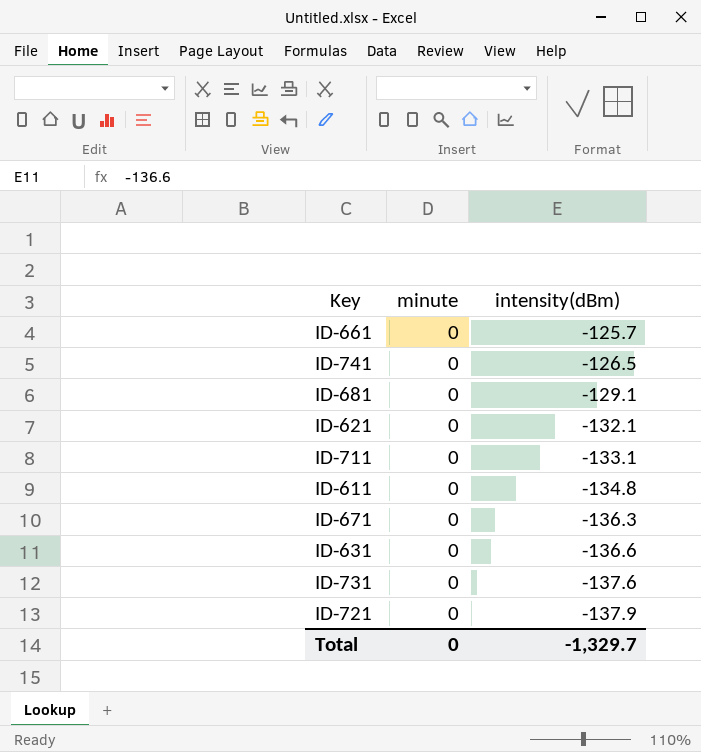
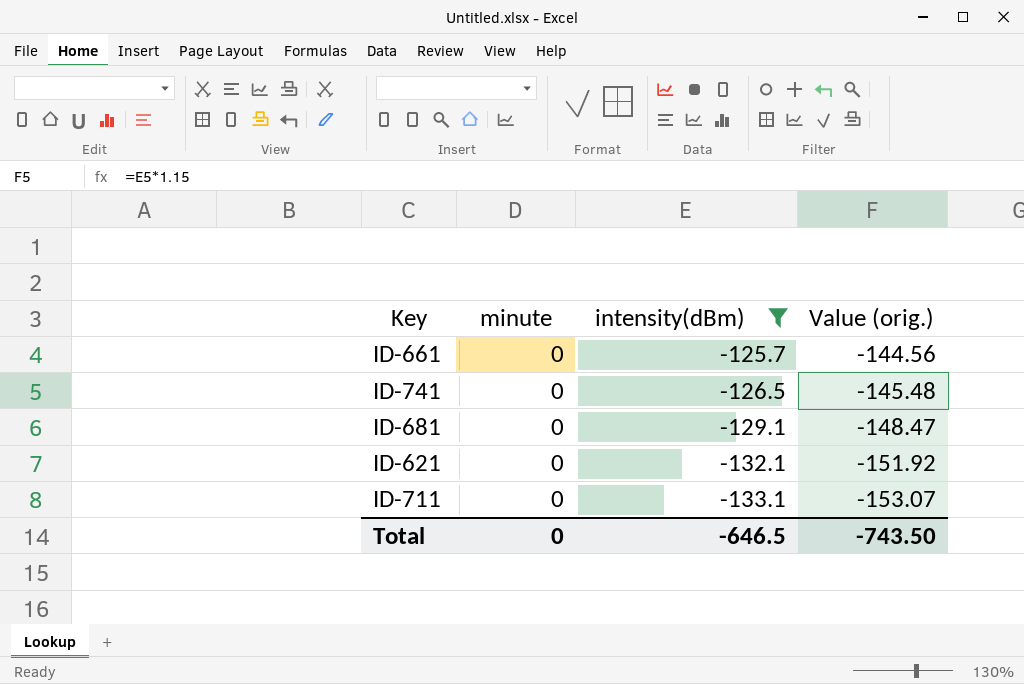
filter: none -> intensity(dBm) >= -133.1
column Value (orig.) | formula: none -> [intensity(dBm)] * 1.15
Total | intensity(dBm): -1,329.7 -> -646.5

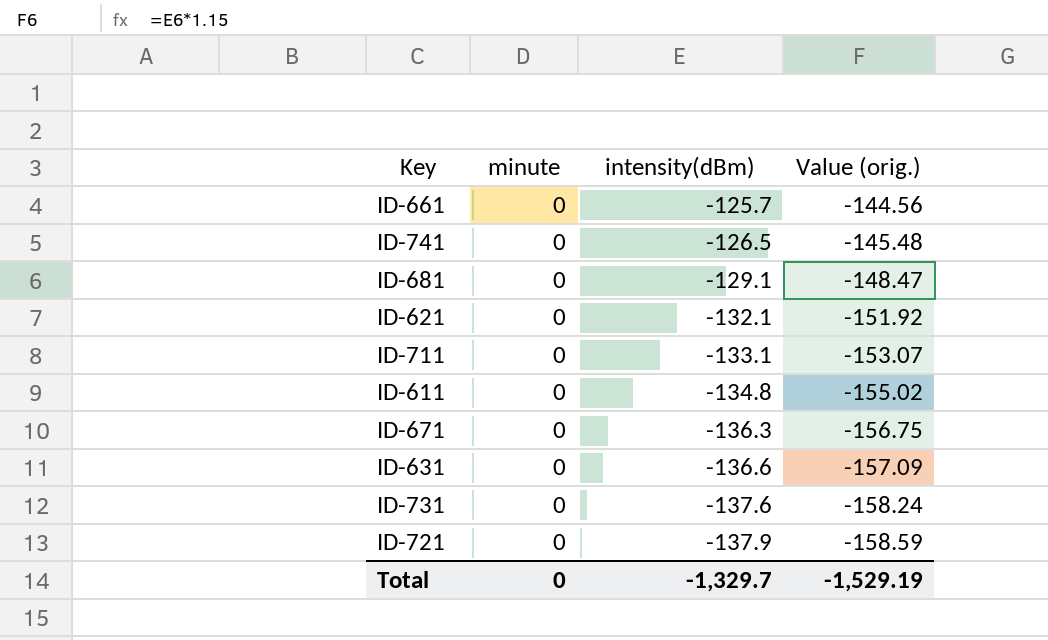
filter: intensity(dBm) >= -133.1 -> none
Total | intensity(dBm): -646.5 -> -1,329.7
Total | Value (orig.): -743.50 -> -1,529.19

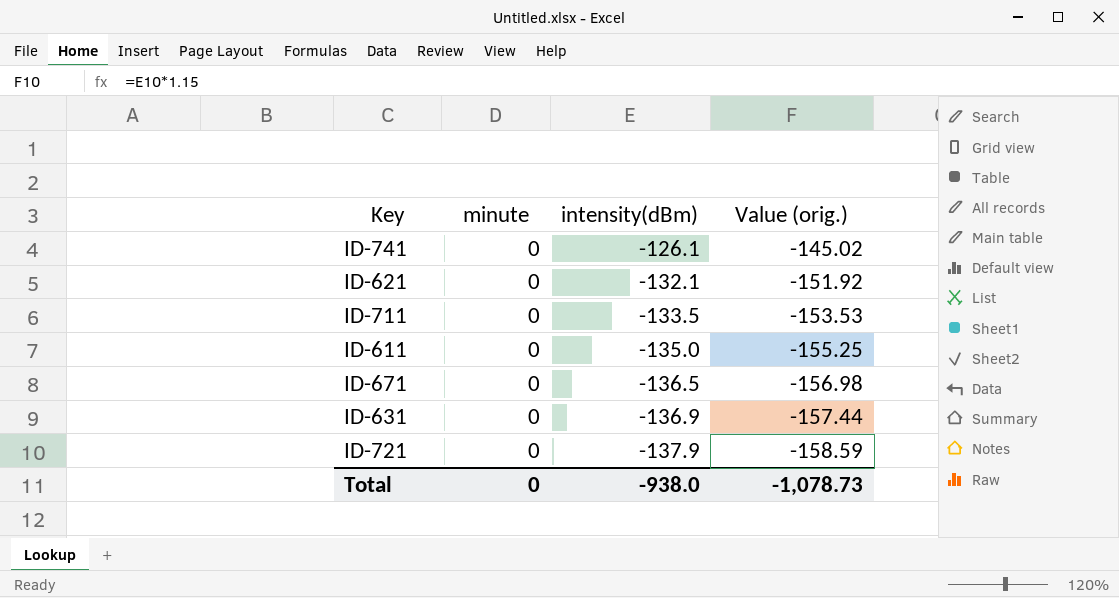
row ID-661: 0 | -125.7 | -144.56 -> none
row ID-681: 0 | -129.1 | -148.47 -> none
row ID-731: 0 | -137.6 | -158.24 -> none
ID-741 | intensity(dBm): -126.5 -> -126.1
ID-741 | Value (orig.): -145.48 -> -145.02
ID-711 | intensity(dBm): -133.1 -> -133.5
ID-711 | Value (orig.): -153.07 -> -153.53
ID-611 | intensity(dBm): -134.8 -> -135.0
ID-611 | Value (orig.): -155.02 -> -155.25
ID-671 | intensity(dBm): -136.3 -> -136.5
ID-671 | Value (orig.): -156.75 -> -156.98
ID-631 | intensity(dBm): -136.6 -> -136.9
ID-631 | Value (orig.): -157.09 -> -157.44
Total | intensity(dBm): -1,329.7 -> -938.0
Total | Value (orig.): -1,529.19 -> -1,078.73

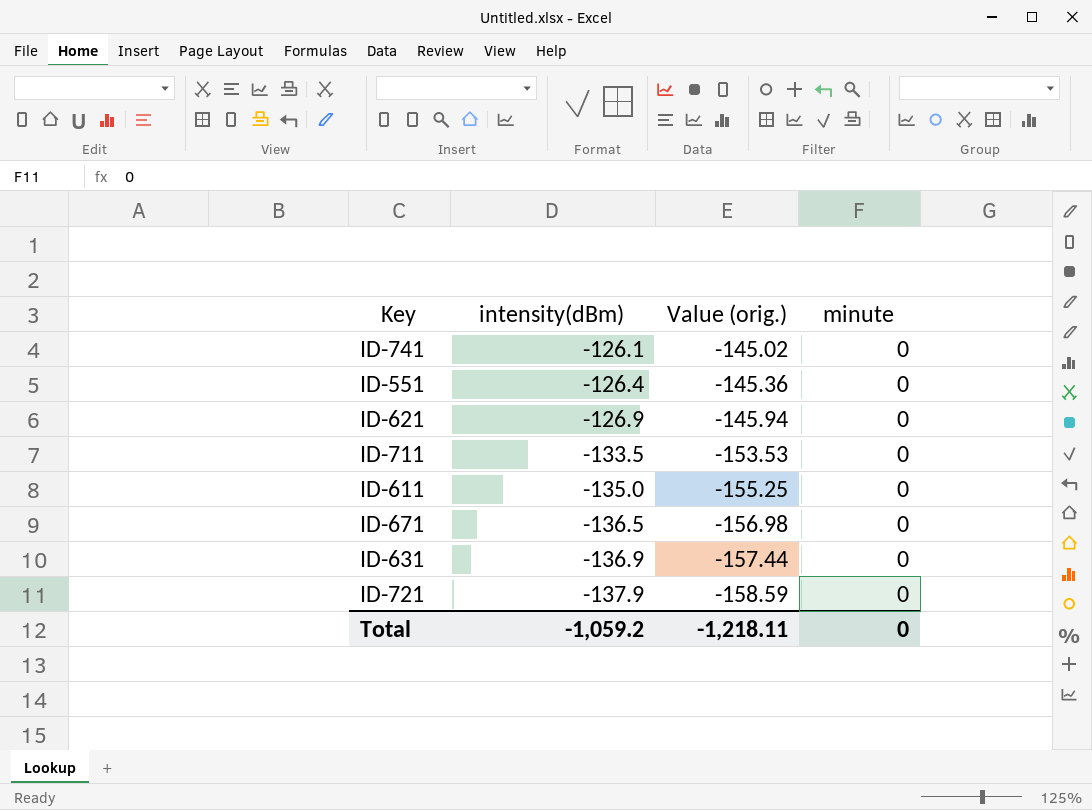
column minute | position: 2 -> 4
row ID-551: none -> -126.4 | -145.36 | 0
ID-621 | intensity(dBm): -132.1 -> -126.9
ID-621 | Value (orig.): -151.92 -> -145.94
Total | intensity(dBm): -938.0 -> -1,059.2
Total | Value (orig.): -1,078.73 -> -1,218.11

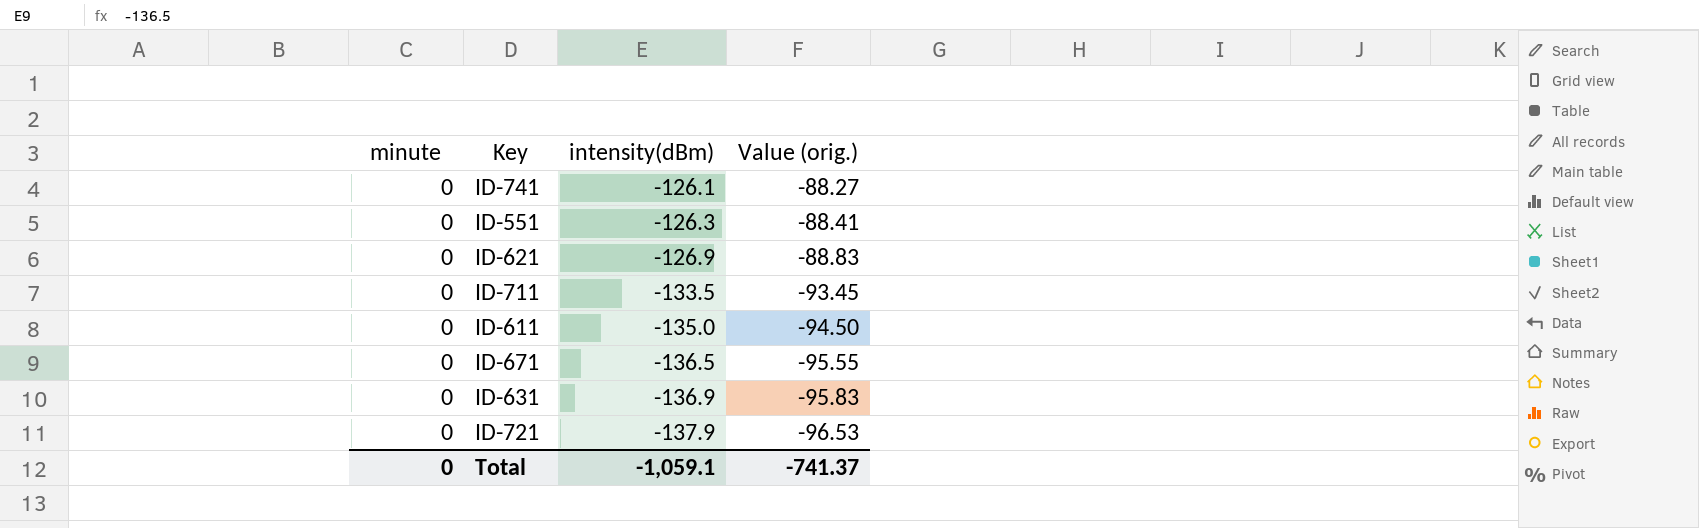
column minute | position: 4 -> 1
column Value (orig.) | formula: [intensity(dBm)] * 1.15 -> [intensity(dBm)] * 0.7
ID-551 | intensity(dBm): -126.4 -> -126.3
Total | intensity(dBm): -1,059.2 -> -1,059.1
Total | Value (orig.): -1,218.11 -> -741.37

